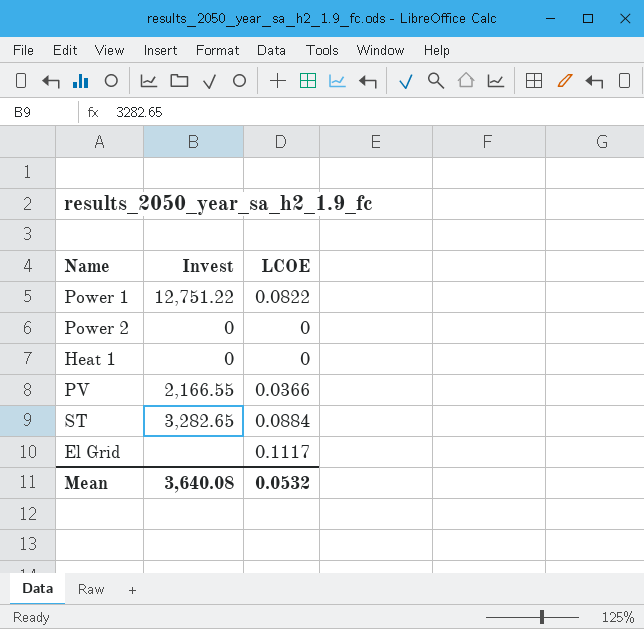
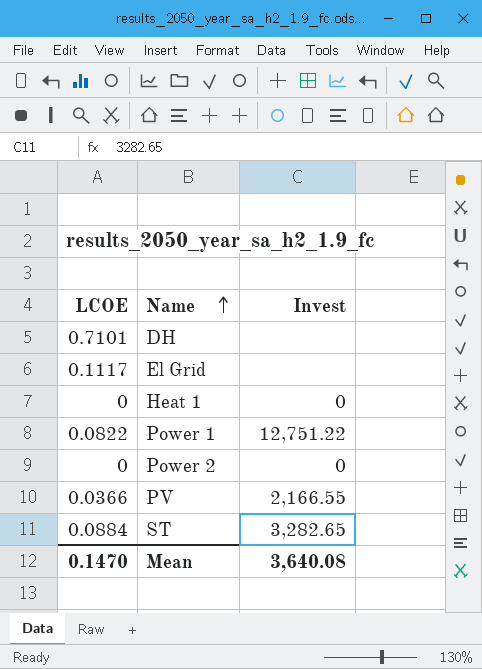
row order: none -> Name ascending
column LCOE | position: 3 -> 1
row DH: none -> 0.7101 | none
Mean | LCOE: 0.0532 -> 0.1470

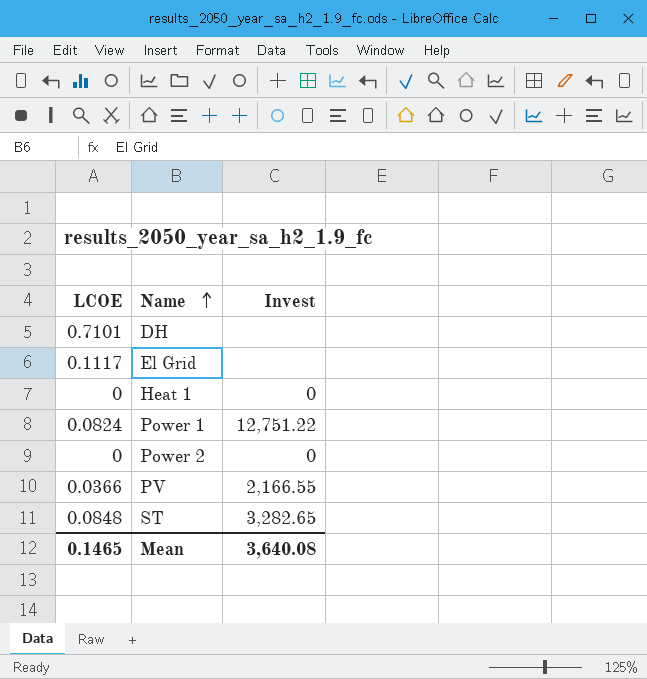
Power 1 | LCOE: 0.0822 -> 0.0824
ST | LCOE: 0.0884 -> 0.0848
Mean | LCOE: 0.1470 -> 0.1465

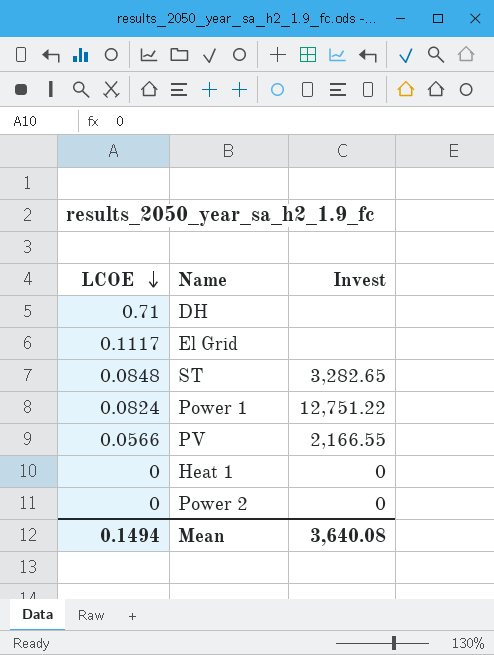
row order: Name ascending -> LCOE descending
DH | LCOE: 0.7101 -> 0.71
PV | LCOE: 0.0366 -> 0.0566
Mean | LCOE: 0.1465 -> 0.1494

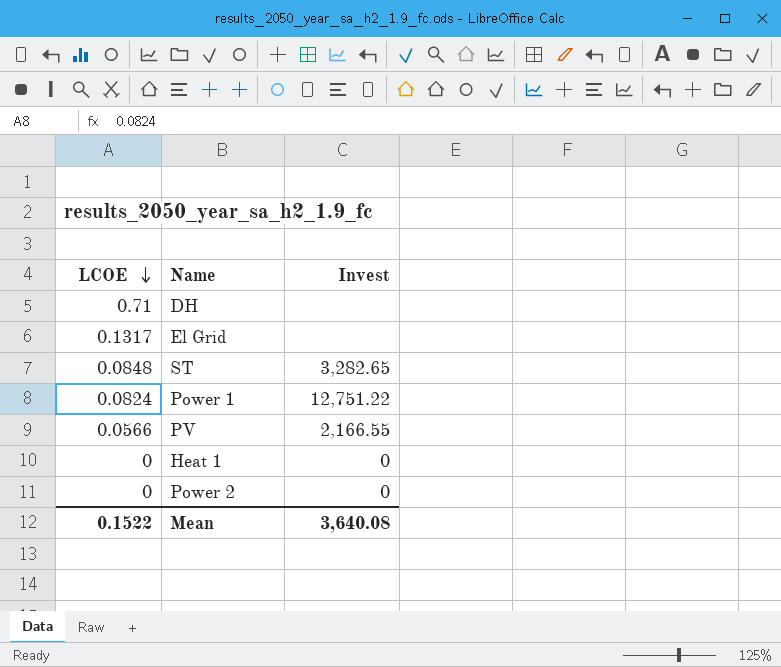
El Grid | LCOE: 0.1117 -> 0.1317
Mean | LCOE: 0.1494 -> 0.1522

